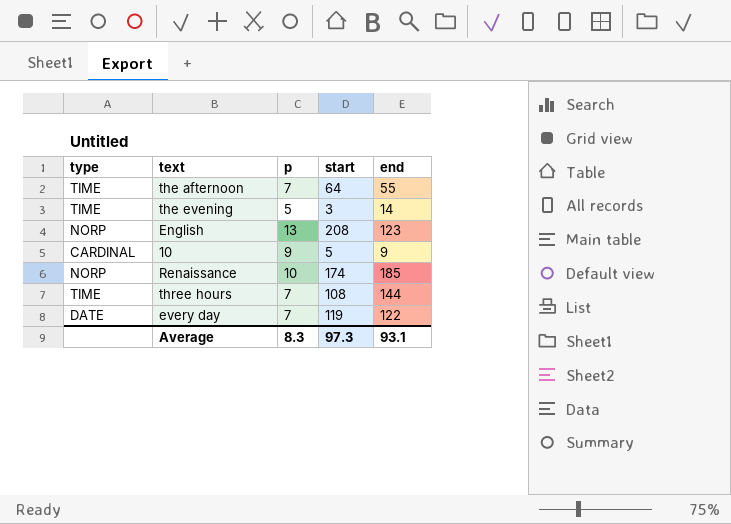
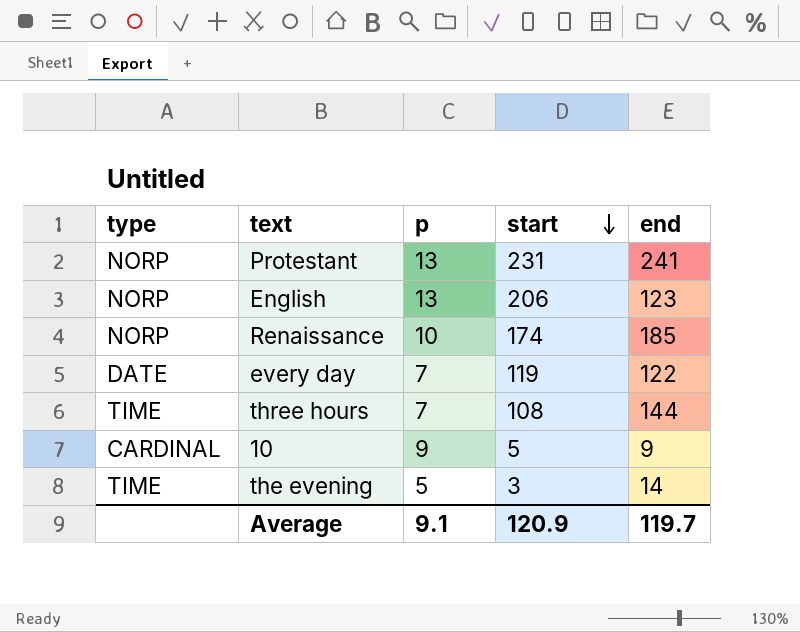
row order: none -> start descending
row the afternoon: TIME | 7 | 64 | 55 -> none
row Protestant: none -> NORP | 13 | 231 | 241
English | start: 208 -> 206
Average | p: 8.3 -> 9.1
Average | start: 97.3 -> 120.9
Average | end: 93.1 -> 119.7

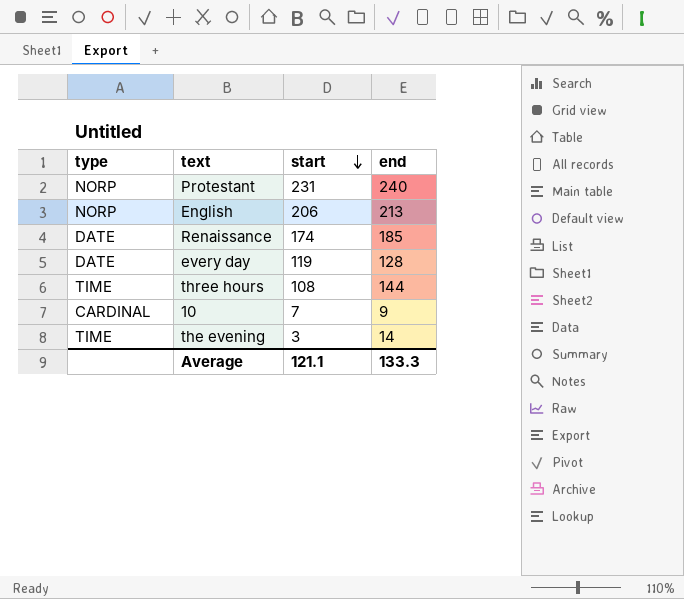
column p | position: 3 -> none
Protestant | end: 241 -> 240
English | end: 123 -> 213
Renaissance | type: NORP -> DATE
every day | end: 122 -> 128
10 | start: 5 -> 7
Average | start: 120.9 -> 121.1
Average | end: 119.7 -> 133.3

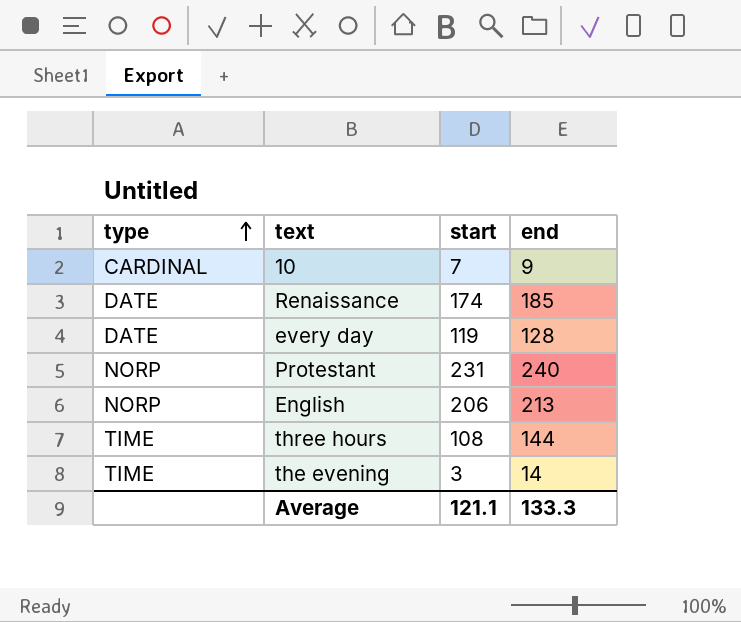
row order: start descending -> type ascending

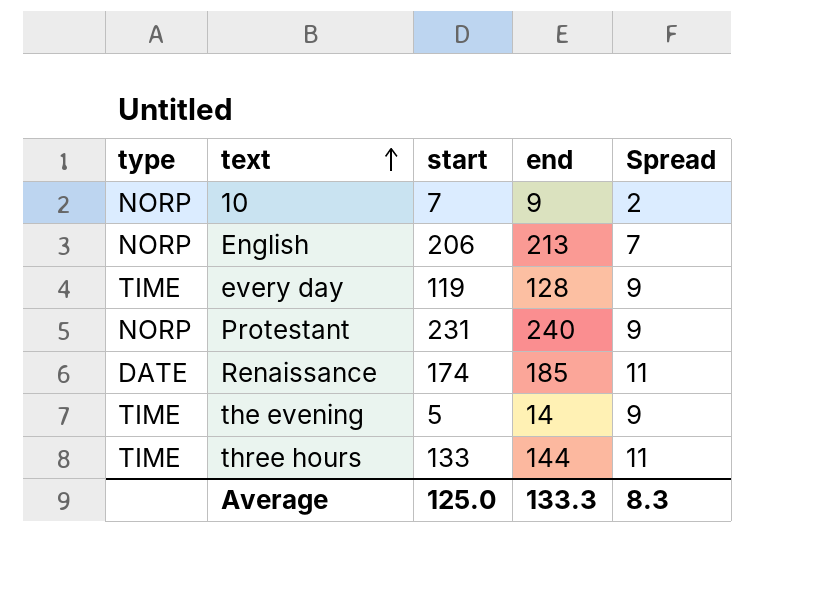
row order: type ascending -> text ascending
column Spread | formula: none -> [end] - [start]
10 | type: CARDINAL -> NORP
every day | type: DATE -> TIME
the evening | start: 3 -> 5
three hours | start: 108 -> 133
Average | start: 121.1 -> 125.0

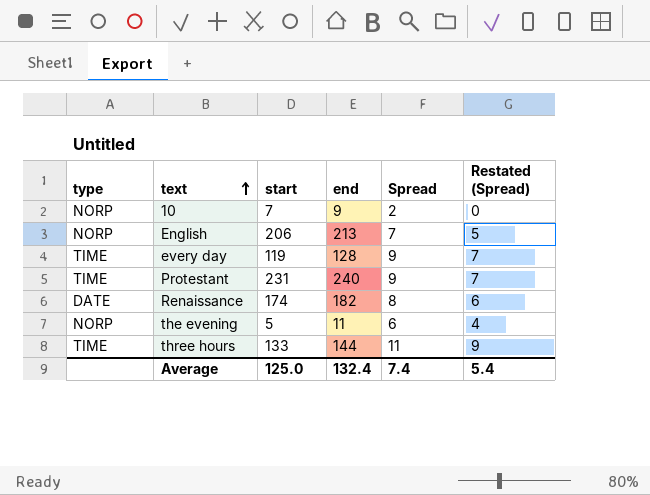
column Restated (Spread) | formula: none -> [Spread] - 2
Protestant | type: NORP -> TIME
Renaissance | end: 185 -> 182
Renaissance | Spread: 11 -> 8
the evening | type: TIME -> NORP
the evening | end: 14 -> 11
the evening | Spread: 9 -> 6
Average | end: 133.3 -> 132.4
Average | Spread: 8.3 -> 7.4

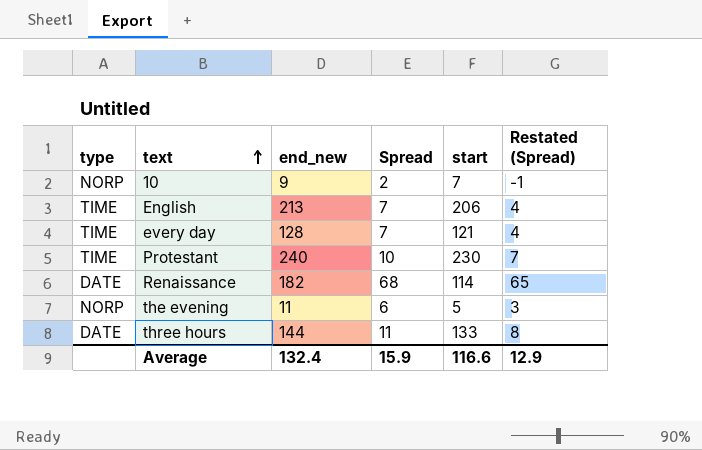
column name: end -> end_new
column start | position: 3 -> 5
column Restated (Spread) | formula: [Spread] - 2 -> [Spread] - 3
English | type: NORP -> TIME
every day | Spread: 9 -> 7
every day | start: 119 -> 121
Protestant | Spread: 9 -> 10
Protestant | start: 231 -> 230
Renaissance | Spread: 8 -> 68
Renaissance | start: 174 -> 114
three hours | type: TIME -> DATE
Average | Spread: 7.4 -> 15.9
Average | start: 125.0 -> 116.6
Average | Restated (Spread): 5.4 -> 12.9

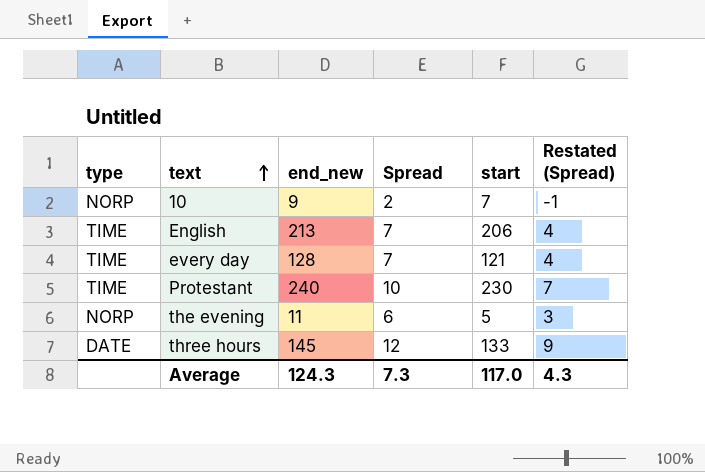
row Renaissance: DATE | 182 | 68 | 114 | 65 -> none
three hours | end_new: 144 -> 145
three hours | Spread: 11 -> 12
three hours | Restated (Spread): 8 -> 9
Average | end_new: 132.4 -> 124.3
Average | Spread: 15.9 -> 7.3
Average | start: 116.6 -> 117.0
Average | Restated (Spread): 12.9 -> 4.3

